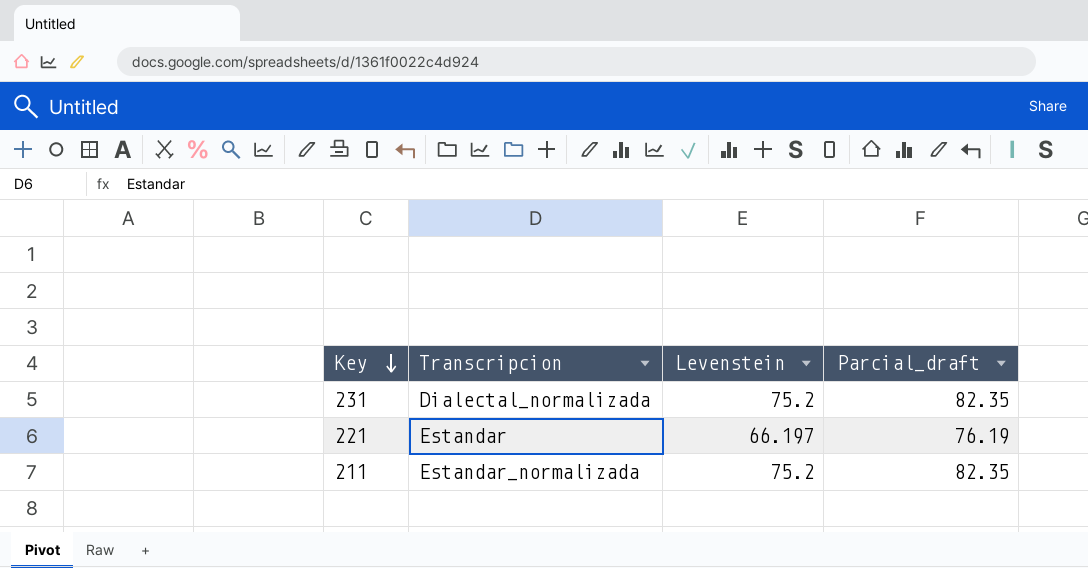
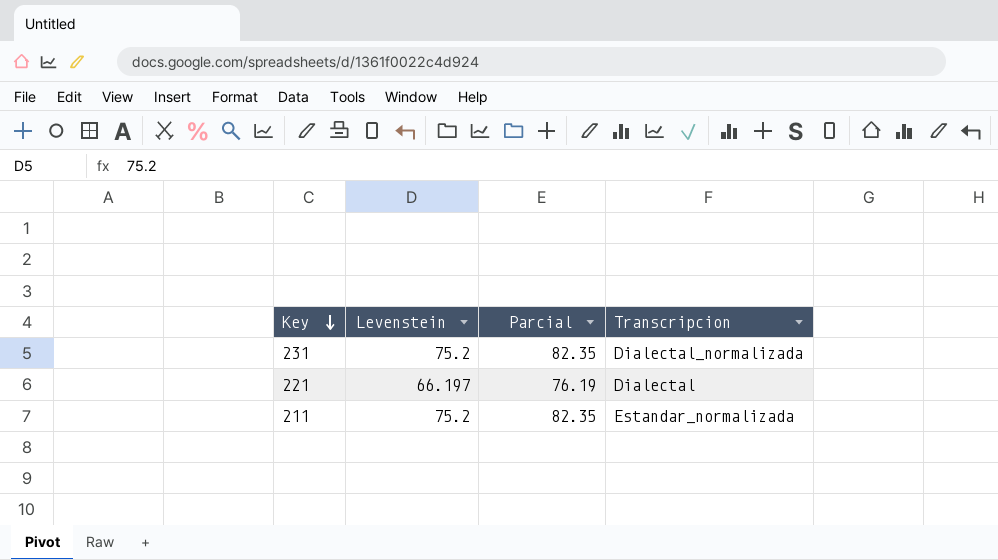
column name: Parcial_draft -> Parcial
column Transcripcion | position: 2 -> 4
221 | Transcripcion: Estandar -> Dialectal

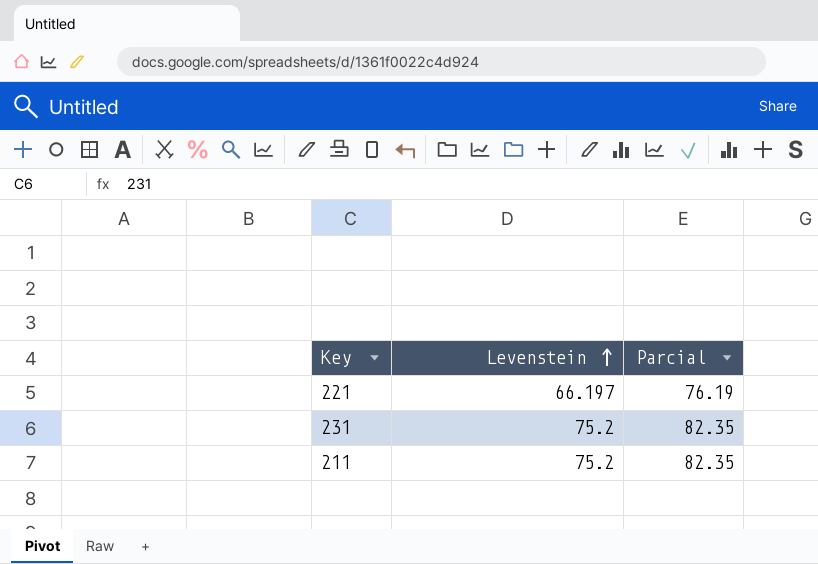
row order: Key descending -> Levenstein ascending
column Transcripcion | position: 4 -> none

